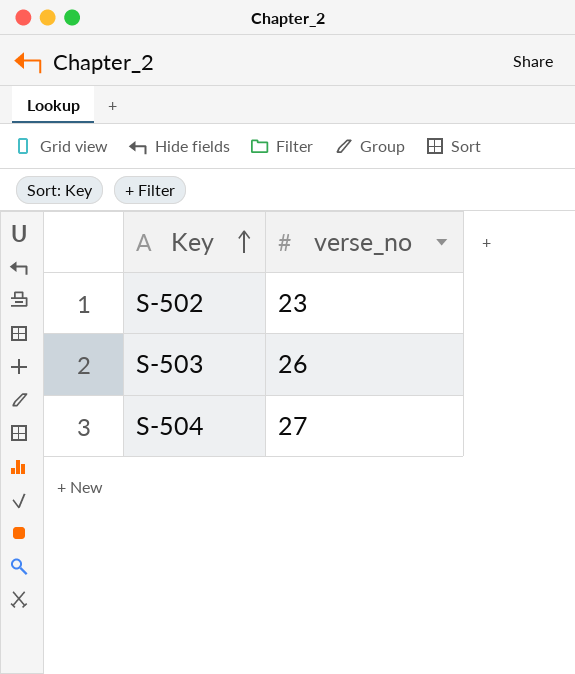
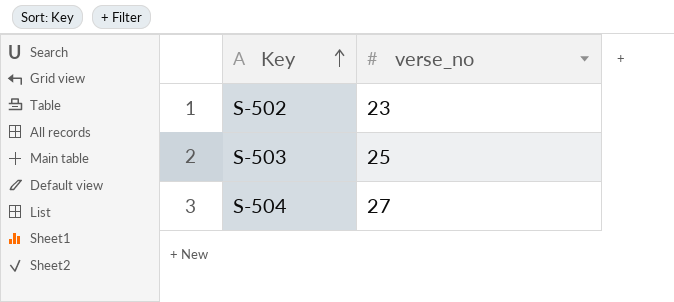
S-503 | verse_no: 26 -> 25

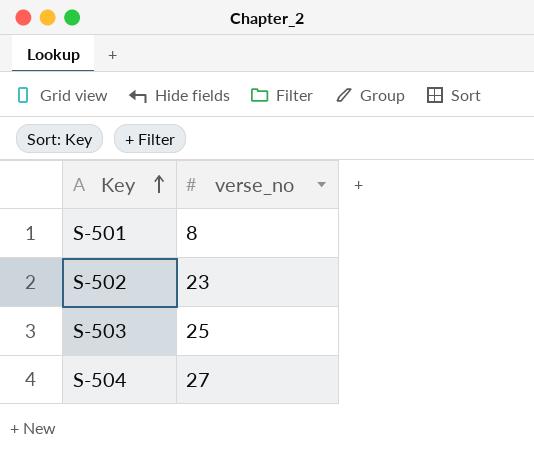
row S-501: none -> 8

